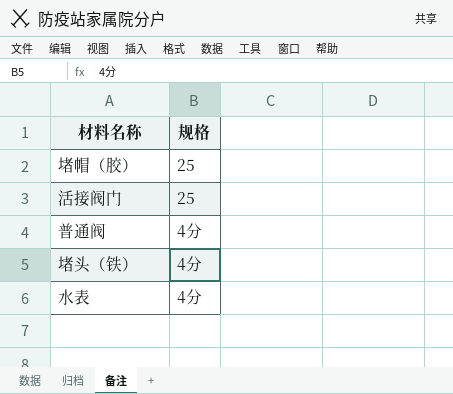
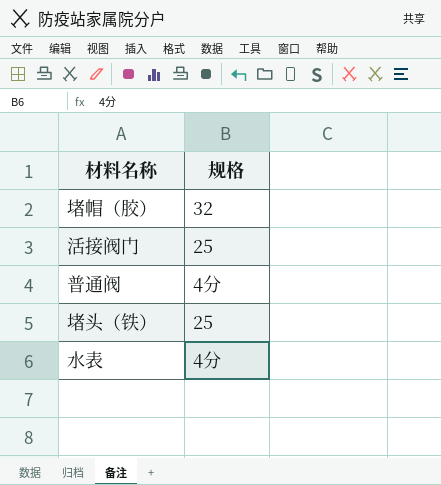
堵帽（胶） | 规格: 25 -> 32
堵头（铁） | 规格: 4分 -> 25

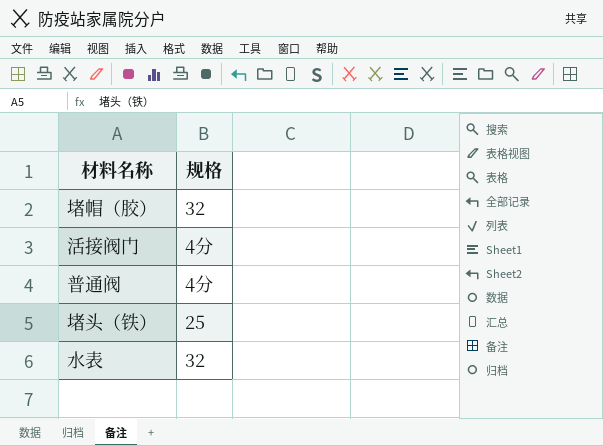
活接阀门 | 规格: 25 -> 4分
水表 | 规格: 4分 -> 32

